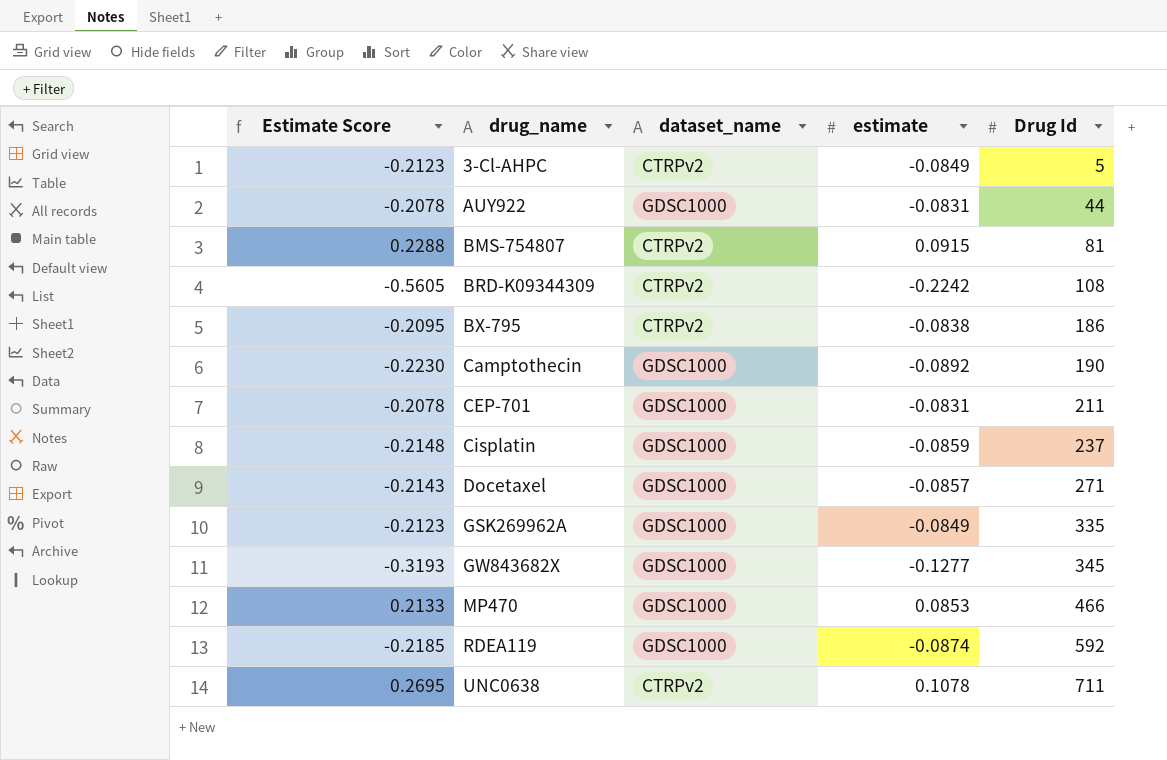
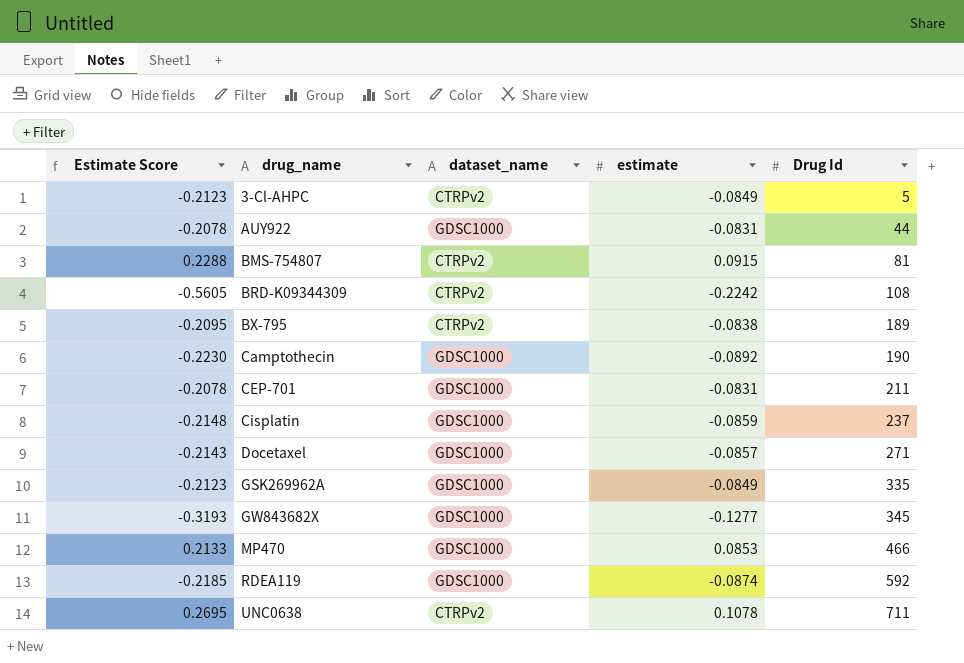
BX-795 | Drug Id: 186 -> 189

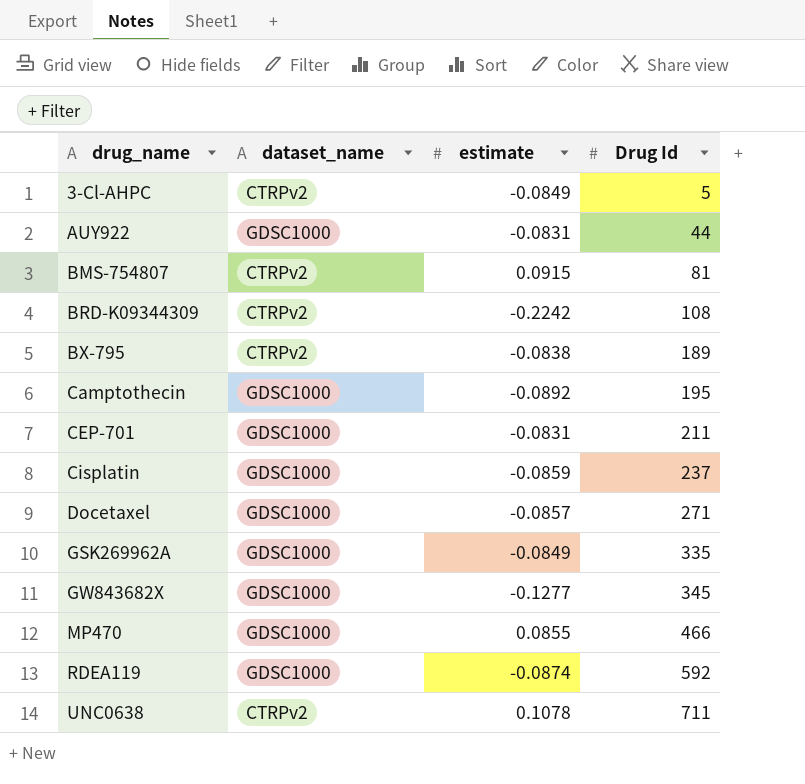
column Estimate Score | formula: [estimate] * 2.5 -> none
Camptothecin | Drug Id: 190 -> 195
MP470 | estimate: 0.0853 -> 0.0855

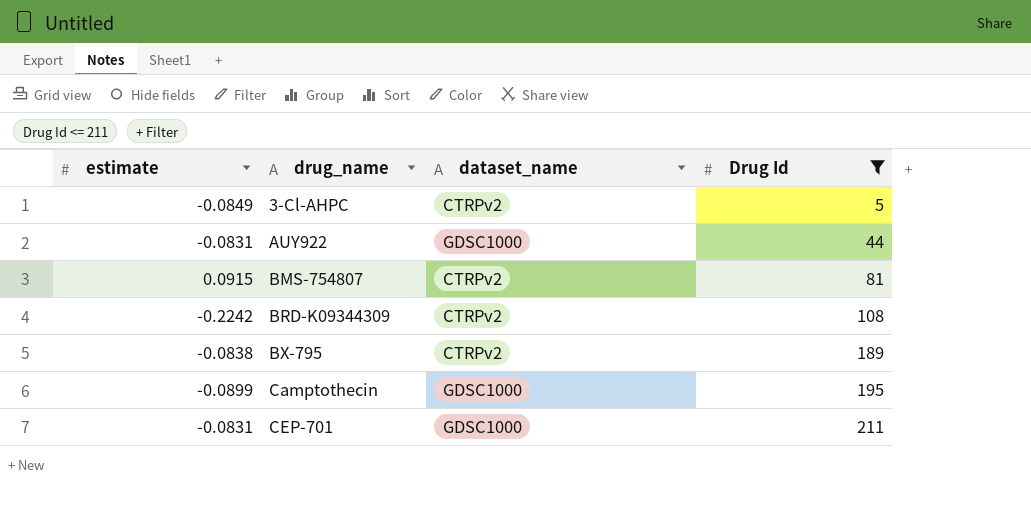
filter: none -> Drug Id <= 211
column estimate | position: 3 -> 1
Camptothecin | estimate: -0.0892 -> -0.0899

